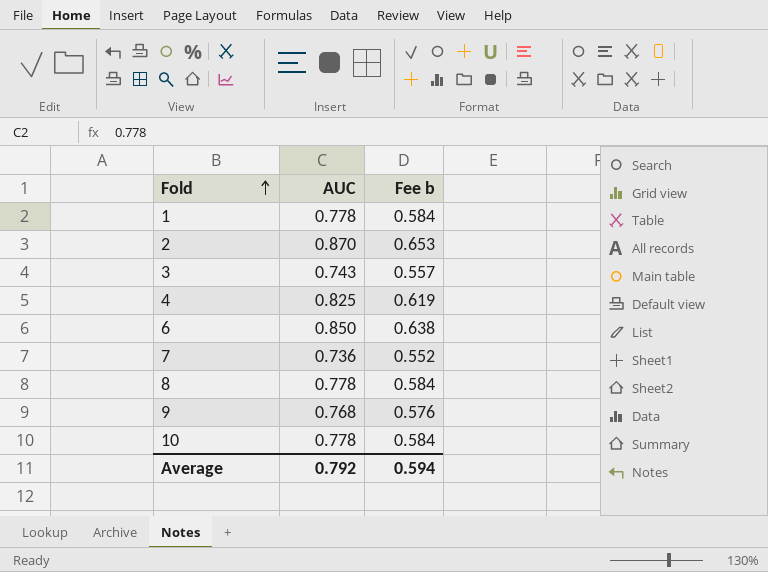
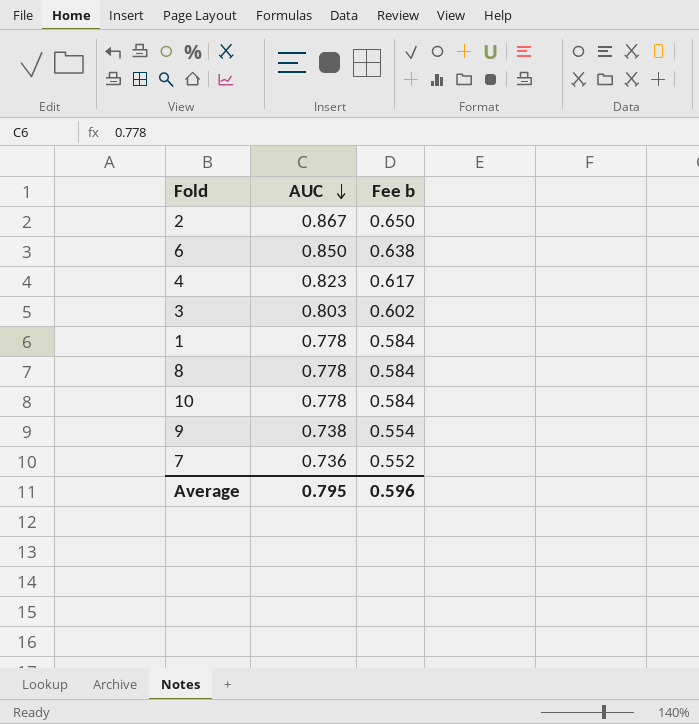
row order: Fold ascending -> AUC descending
2 | AUC: 0.870 -> 0.867
2 | Fee b: 0.653 -> 0.650
4 | AUC: 0.825 -> 0.823
4 | Fee b: 0.619 -> 0.617
3 | AUC: 0.743 -> 0.803
3 | Fee b: 0.557 -> 0.602
9 | AUC: 0.768 -> 0.738
9 | Fee b: 0.576 -> 0.554
Average | AUC: 0.792 -> 0.795
Average | Fee b: 0.594 -> 0.596

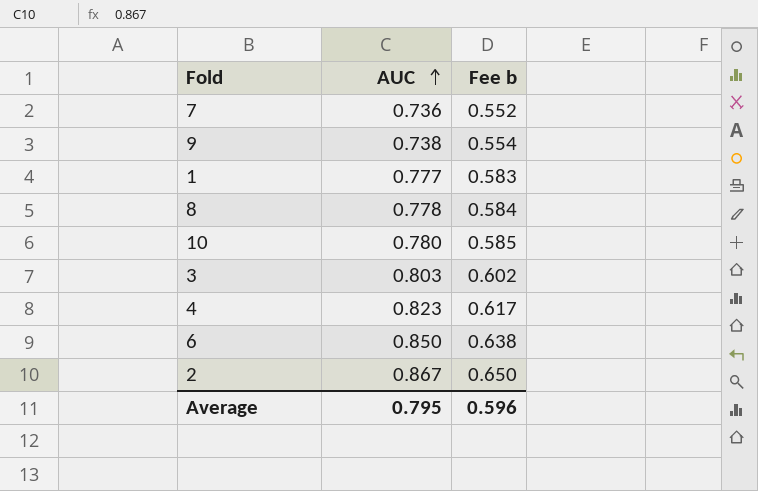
row order: AUC descending -> AUC ascending
1 | AUC: 0.778 -> 0.777
1 | Fee b: 0.584 -> 0.583
10 | AUC: 0.778 -> 0.780
10 | Fee b: 0.584 -> 0.585

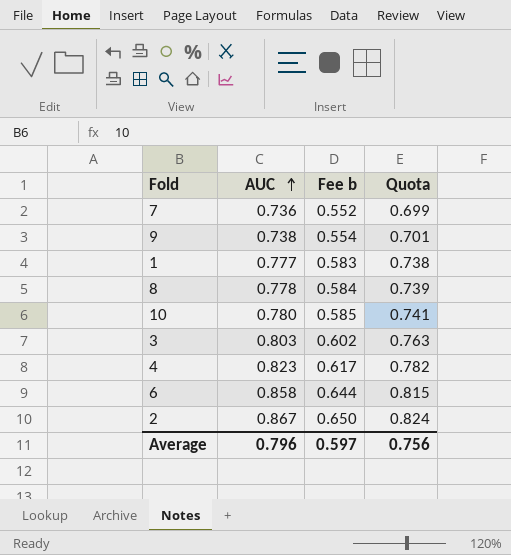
column Quota | formula: none -> [AUC] * 0.95
6 | AUC: 0.850 -> 0.858
6 | Fee b: 0.638 -> 0.644
Average | AUC: 0.795 -> 0.796
Average | Fee b: 0.596 -> 0.597

